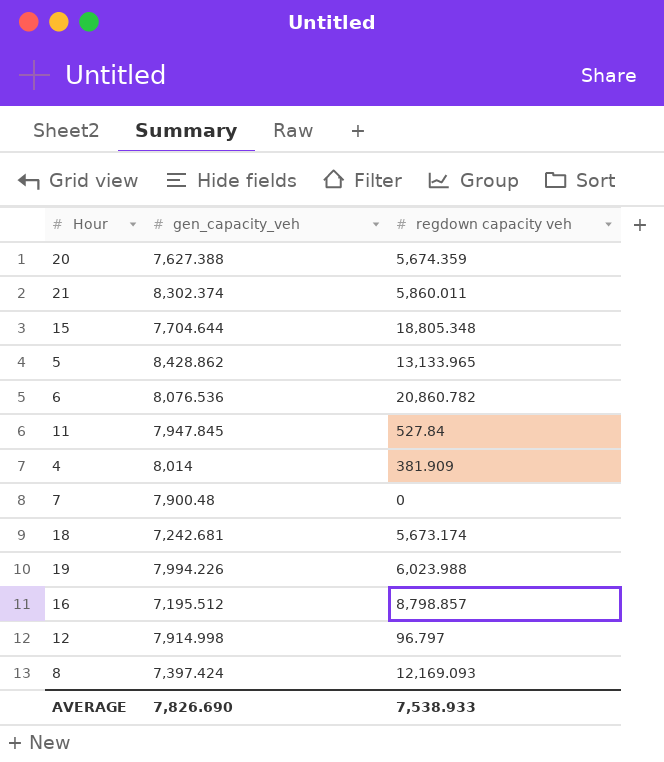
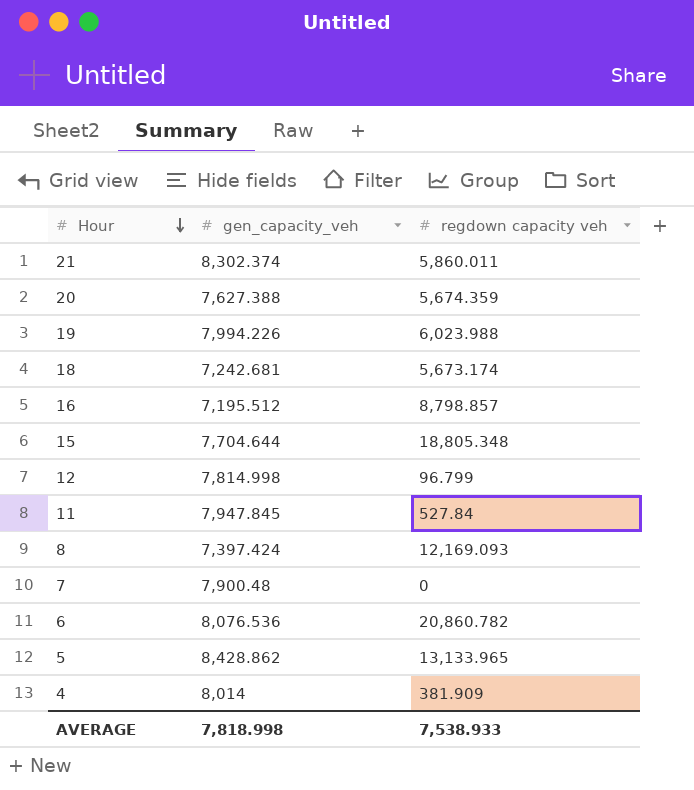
row order: none -> Hour descending
12 | gen_capacity_veh: 7,914.998 -> 7,814.998
12 | regdown capacity veh: 96.797 -> 96.799
AVERAGE | gen_capacity_veh: 7,826.690 -> 7,818.998

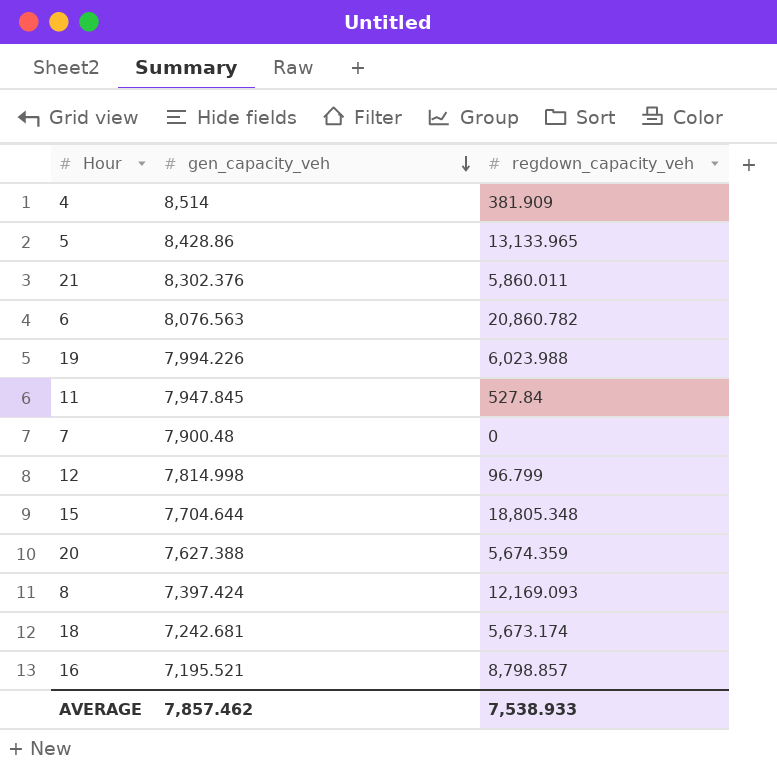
row order: Hour descending -> gen_capacity_veh descending
column name: regdown capacity veh -> regdown_capacity_veh
4 | gen_capacity_veh: 8,014 -> 8,514
5 | gen_capacity_veh: 8,428.862 -> 8,428.86
21 | gen_capacity_veh: 8,302.374 -> 8,302.376
6 | gen_capacity_veh: 8,076.536 -> 8,076.563
16 | gen_capacity_veh: 7,195.512 -> 7,195.521
AVERAGE | gen_capacity_veh: 7,818.998 -> 7,857.462

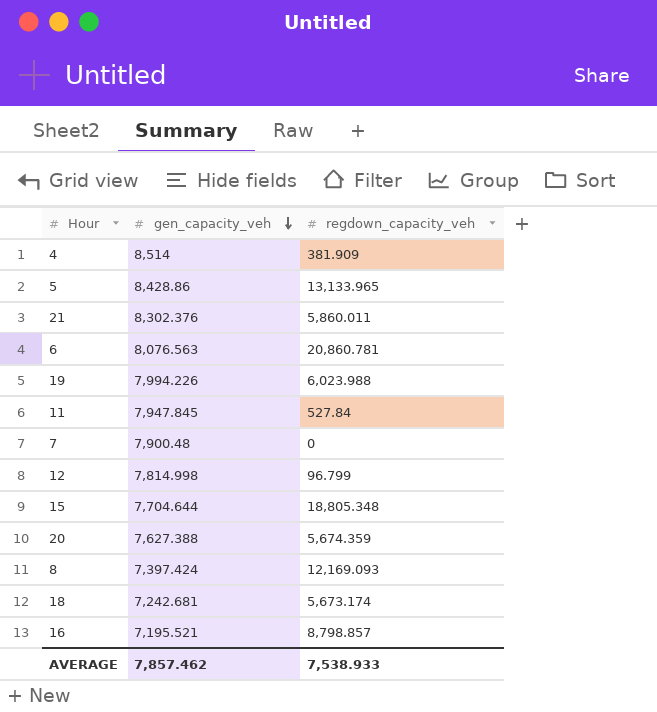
6 | regdown_capacity_veh: 20,860.782 -> 20,860.781

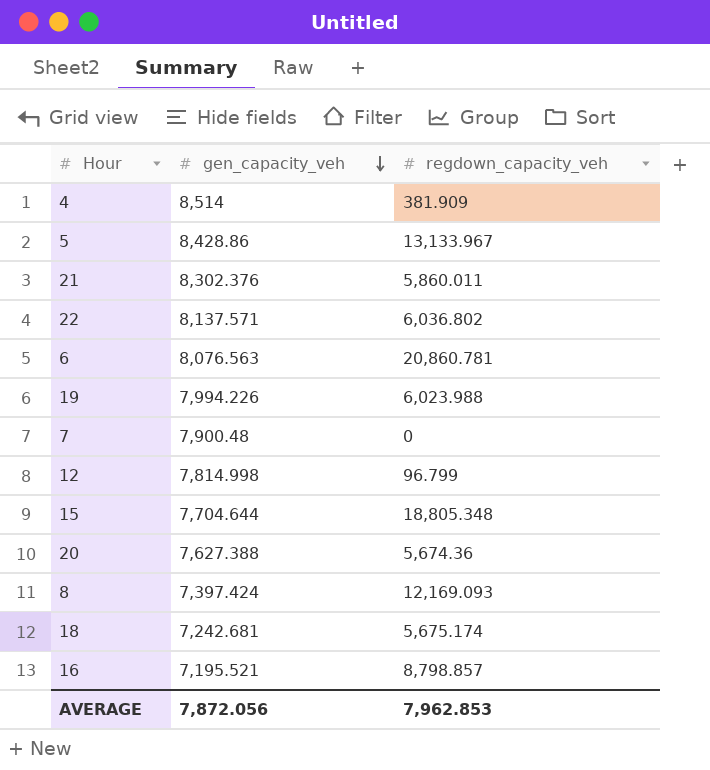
row 11: 7,947.845 | 527.84 -> none
5 | regdown_capacity_veh: 13,133.965 -> 13,133.967
row 22: none -> 8,137.571 | 6,036.802
20 | regdown_capacity_veh: 5,674.359 -> 5,674.36
18 | regdown_capacity_veh: 5,673.174 -> 5,675.174
AVERAGE | gen_capacity_veh: 7,857.462 -> 7,872.056
AVERAGE | regdown_capacity_veh: 7,538.933 -> 7,962.853

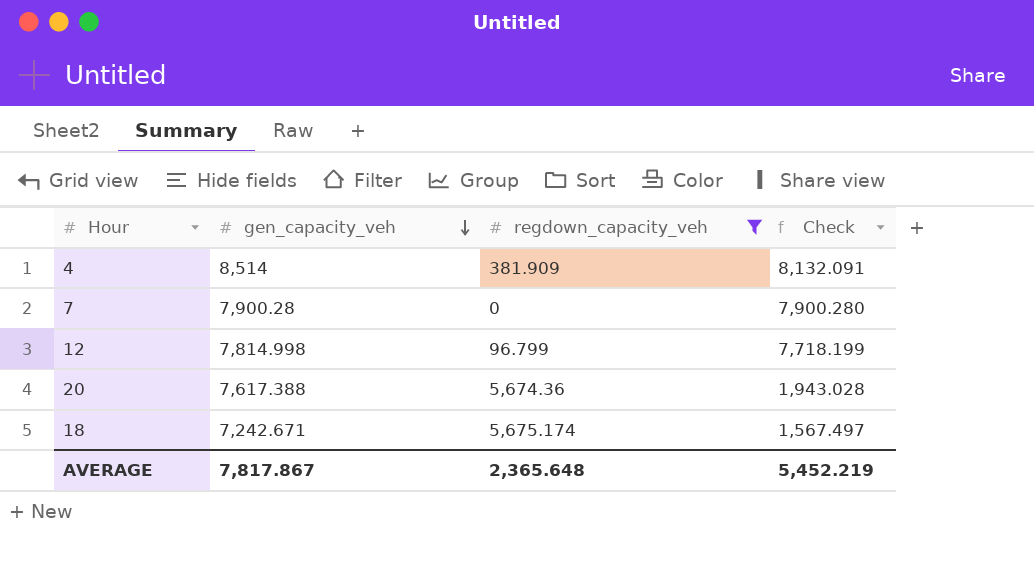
filter: none -> regdown_capacity_veh <= 5,675.174
column Check | formula: none -> [gen_capacity_veh] - [regdown_capacity_veh]
7 | gen_capacity_veh: 7,900.48 -> 7,900.28
20 | gen_capacity_veh: 7,627.388 -> 7,617.388
18 | gen_capacity_veh: 7,242.681 -> 7,242.671
AVERAGE | gen_capacity_veh: 7,872.056 -> 7,817.867
AVERAGE | regdown_capacity_veh: 7,962.853 -> 2,365.648

